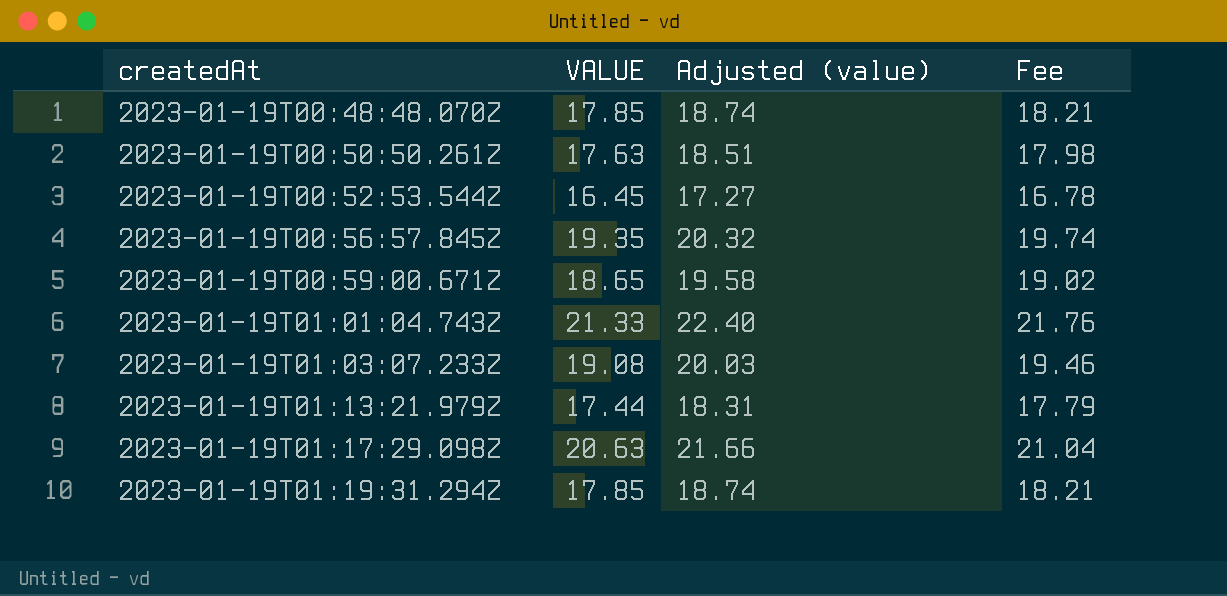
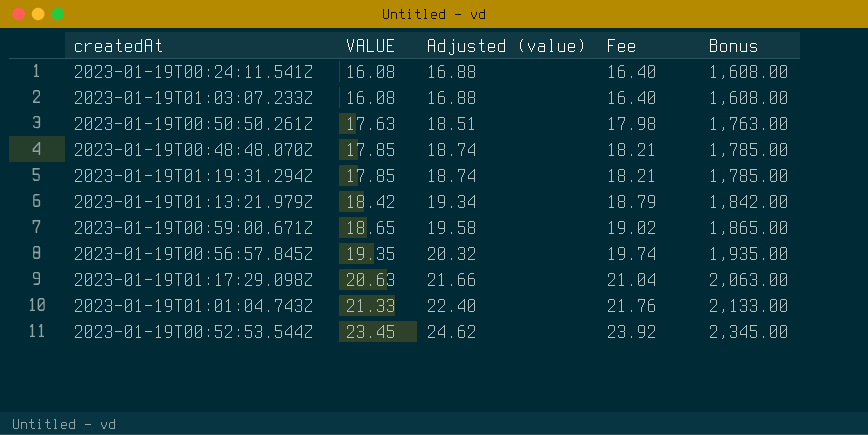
row order: createdAt ascending -> VALUE ascending
column Bonus | formula: none -> [VALUE] * 100
row 2023-01-19T00:24:11.541Z: none -> 16.08 | 16.88 | 16.40 | 1,608.00
2023-01-19T01:03:07.233Z | VALUE: 19.08 -> 16.08
2023-01-19T01:03:07.233Z | Adjusted (value): 20.03 -> 16.88
2023-01-19T01:03:07.233Z | Fee: 19.46 -> 16.40
2023-01-19T01:13:21.979Z | VALUE: 17.44 -> 18.42
2023-01-19T01:13:21.979Z | Adjusted (value): 18.31 -> 19.34
2023-01-19T01:13:21.979Z | Fee: 17.79 -> 18.79
2023-01-19T00:52:53.544Z | VALUE: 16.45 -> 23.45
2023-01-19T00:52:53.544Z | Adjusted (value): 17.27 -> 24.62
2023-01-19T00:52:53.544Z | Fee: 16.78 -> 23.92

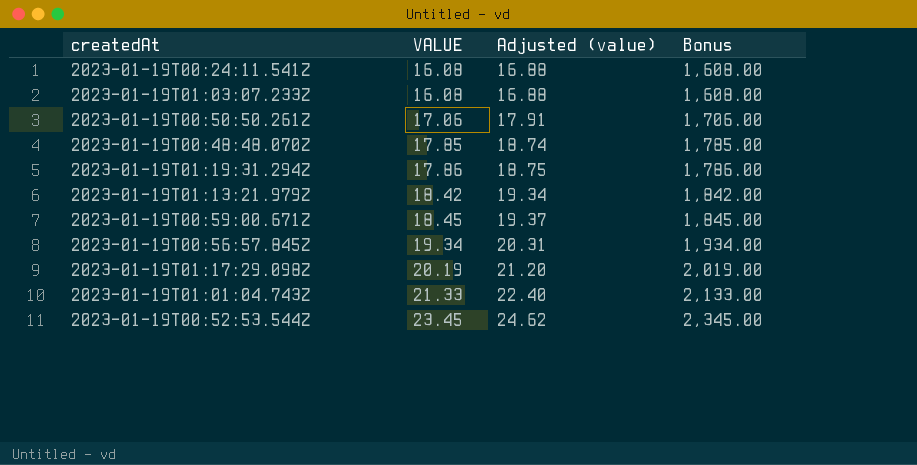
column Fee | formula: [VALUE] * 1.02 -> none
2023-01-19T00:50:50.261Z | VALUE: 17.63 -> 17.06
2023-01-19T00:50:50.261Z | Adjusted (value): 18.51 -> 17.91
2023-01-19T00:50:50.261Z | Bonus: 1,763.00 -> 1,706.00
2023-01-19T01:19:31.294Z | VALUE: 17.85 -> 17.86
2023-01-19T01:19:31.294Z | Adjusted (value): 18.74 -> 18.75
2023-01-19T01:19:31.294Z | Bonus: 1,785.00 -> 1,786.00
2023-01-19T00:59:00.671Z | VALUE: 18.65 -> 18.45
2023-01-19T00:59:00.671Z | Adjusted (value): 19.58 -> 19.37
2023-01-19T00:59:00.671Z | Bonus: 1,865.00 -> 1,845.00
2023-01-19T00:56:57.845Z | VALUE: 19.35 -> 19.34
2023-01-19T00:56:57.845Z | Adjusted (value): 20.32 -> 20.31
2023-01-19T00:56:57.845Z | Bonus: 1,935.00 -> 1,934.00
2023-01-19T01:17:29.098Z | VALUE: 20.63 -> 20.19
2023-01-19T01:17:29.098Z | Adjusted (value): 21.66 -> 21.20
2023-01-19T01:17:29.098Z | Bonus: 2,063.00 -> 2,019.00

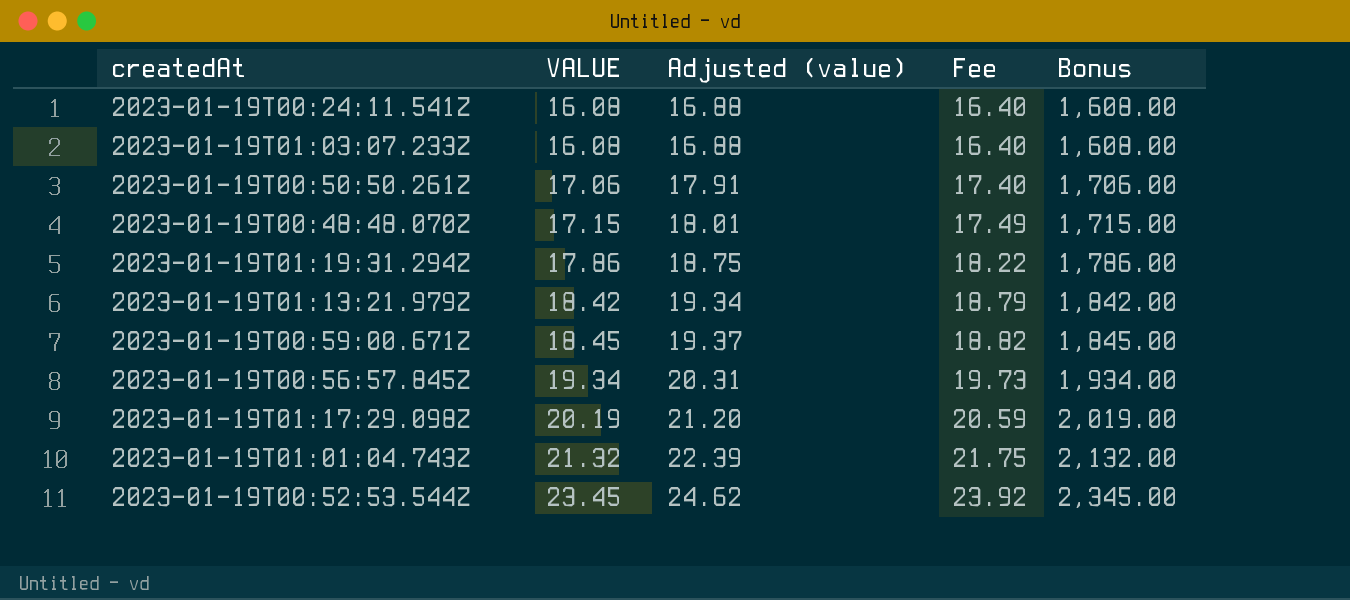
column Fee | formula: none -> [VALUE] * 1.02
2023-01-19T00:48:48.070Z | VALUE: 17.85 -> 17.15
2023-01-19T00:48:48.070Z | Adjusted (value): 18.74 -> 18.01
2023-01-19T00:48:48.070Z | Bonus: 1,785.00 -> 1,715.00
2023-01-19T01:01:04.743Z | VALUE: 21.33 -> 21.32
2023-01-19T01:01:04.743Z | Adjusted (value): 22.40 -> 22.39
2023-01-19T01:01:04.743Z | Bonus: 2,133.00 -> 2,132.00

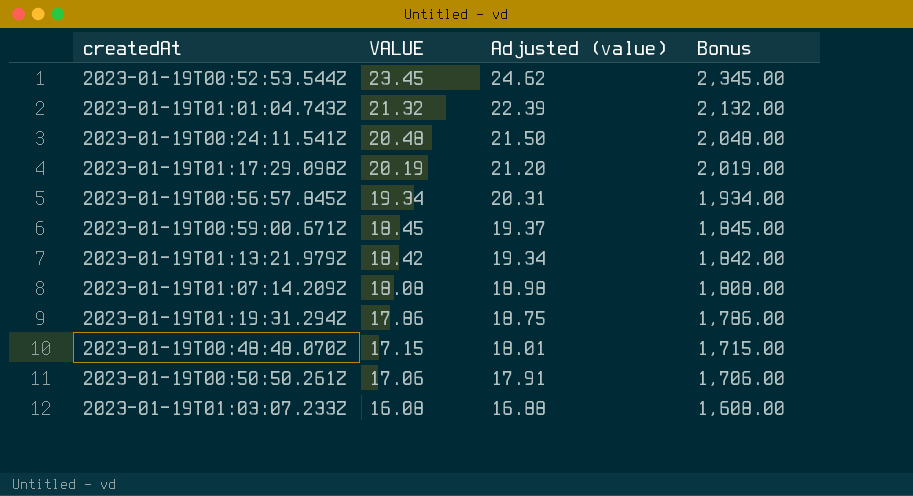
row order: VALUE ascending -> VALUE descending
column Fee | formula: [VALUE] * 1.02 -> none
2023-01-19T00:24:11.541Z | VALUE: 16.08 -> 20.48
2023-01-19T00:24:11.541Z | Adjusted (value): 16.88 -> 21.50
2023-01-19T00:24:11.541Z | Bonus: 1,608.00 -> 2,048.00
row 2023-01-19T01:07:14.209Z: none -> 18.08 | 18.98 | 1,808.00

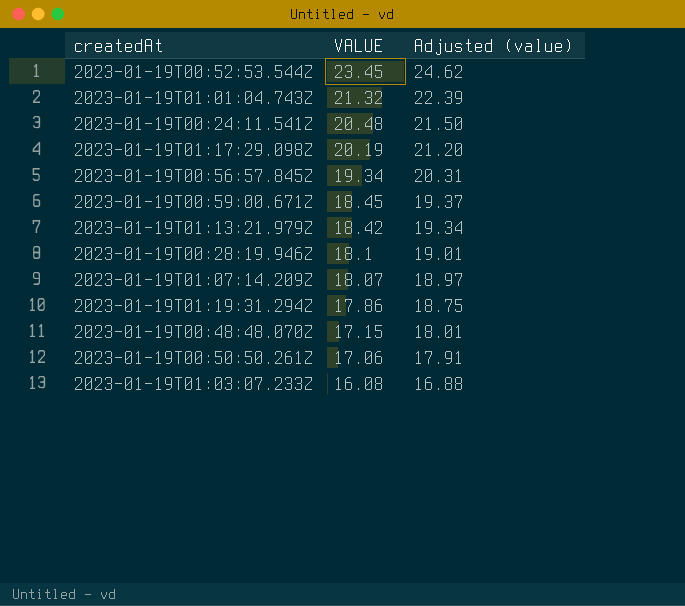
column Bonus | formula: [VALUE] * 100 -> none
row 2023-01-19T00:28:19.946Z: none -> 18.1 | 19.01
2023-01-19T01:07:14.209Z | VALUE: 18.08 -> 18.07
2023-01-19T01:07:14.209Z | Adjusted (value): 18.98 -> 18.97

